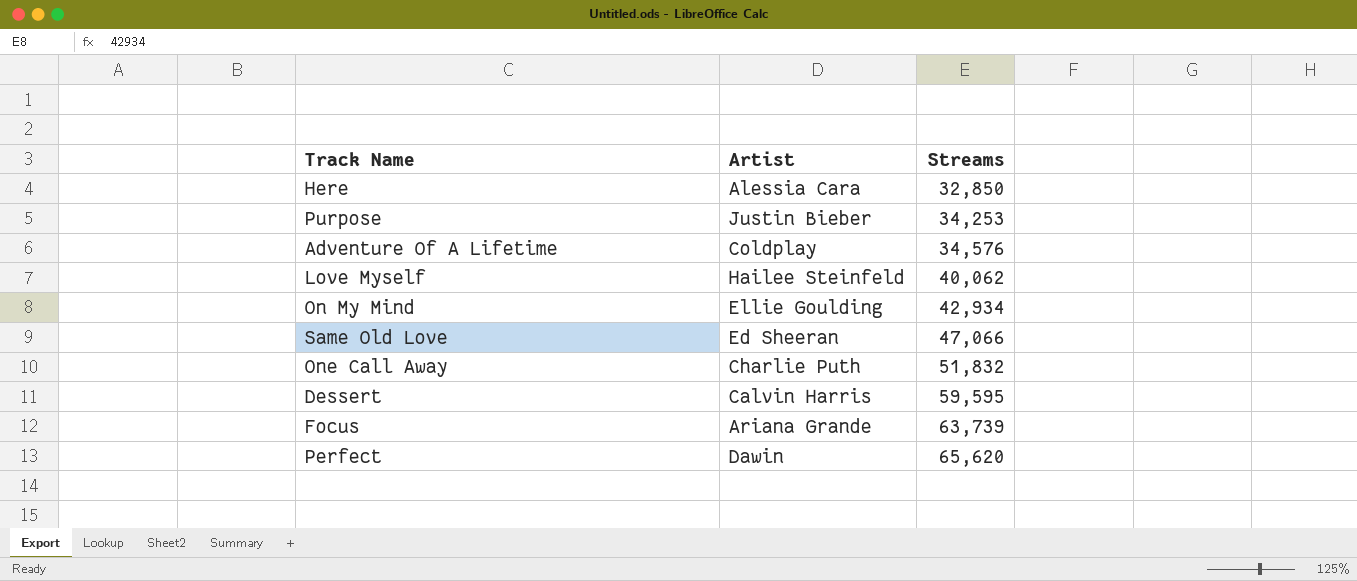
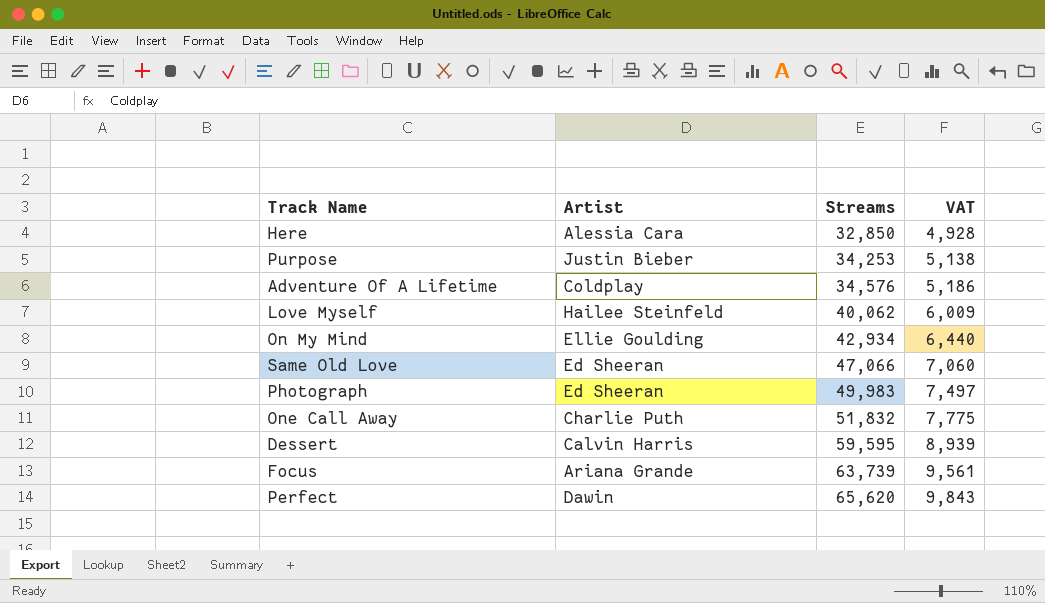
column VAT | formula: none -> [Streams] * 0.15
row Photograph: none -> Ed Sheeran | 49,983 | 7,497

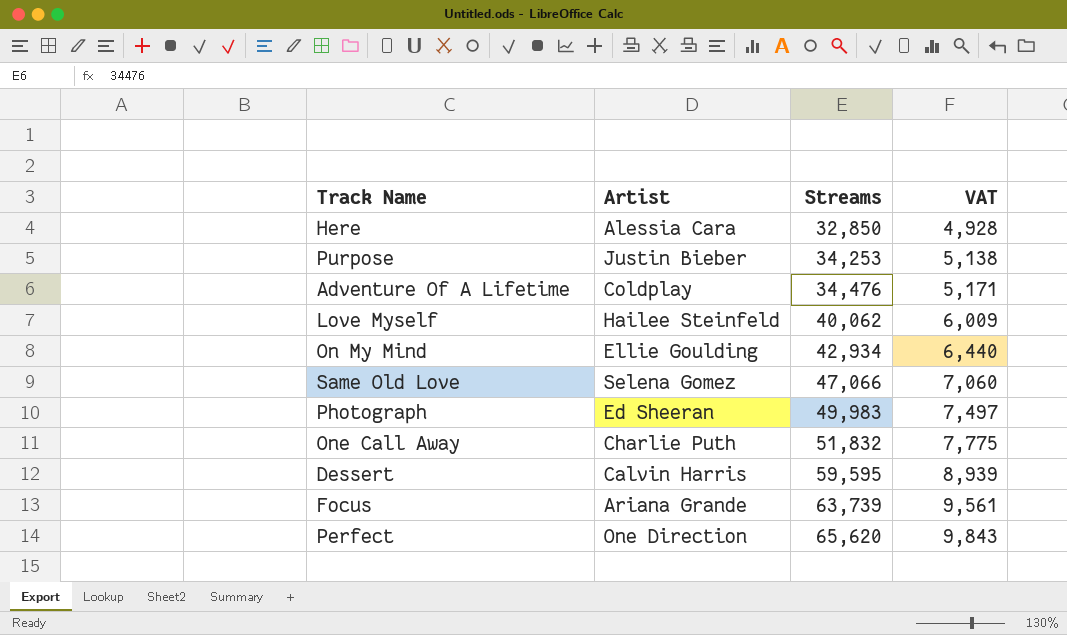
Adventure Of A Lifetime | Streams: 34,576 -> 34,476
Adventure Of A Lifetime | VAT: 5,186 -> 5,171
Same Old Love | Artist: Ed Sheeran -> Selena Gomez
Perfect | Artist: Dawin -> One Direction

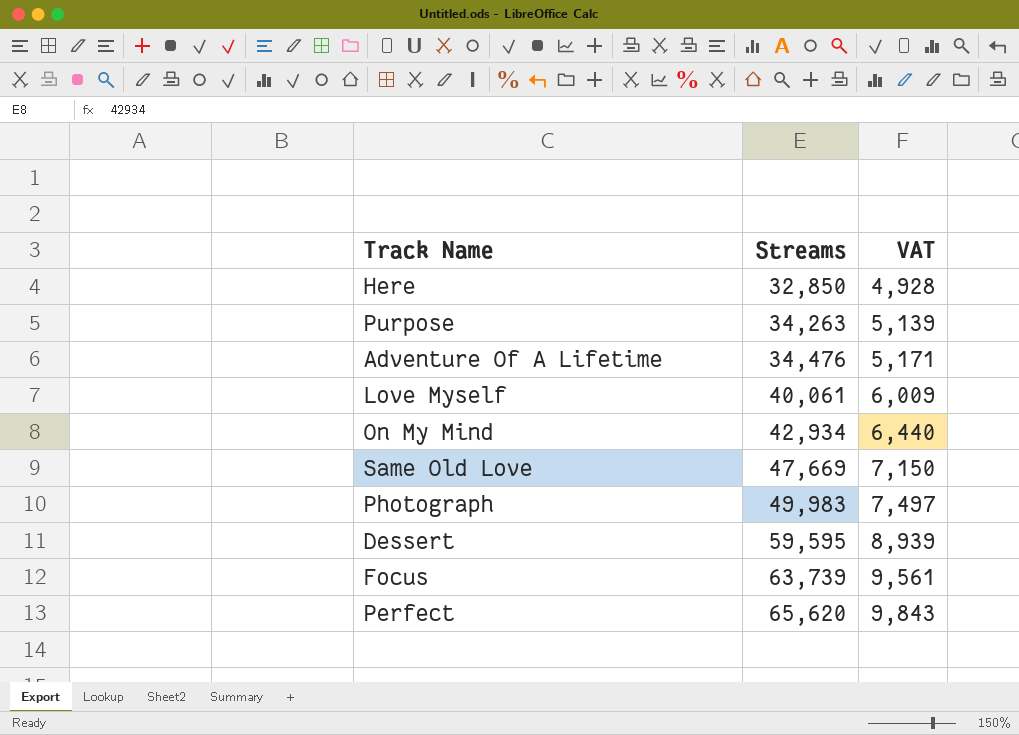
column Artist | position: 2 -> none
row One Call Away: Charlie Puth | 51,832 | 7,775 -> none
Purpose | Streams: 34,253 -> 34,263
Purpose | VAT: 5,138 -> 5,139
Love Myself | Streams: 40,062 -> 40,061
Same Old Love | Streams: 47,066 -> 47,669
Same Old Love | VAT: 7,060 -> 7,150

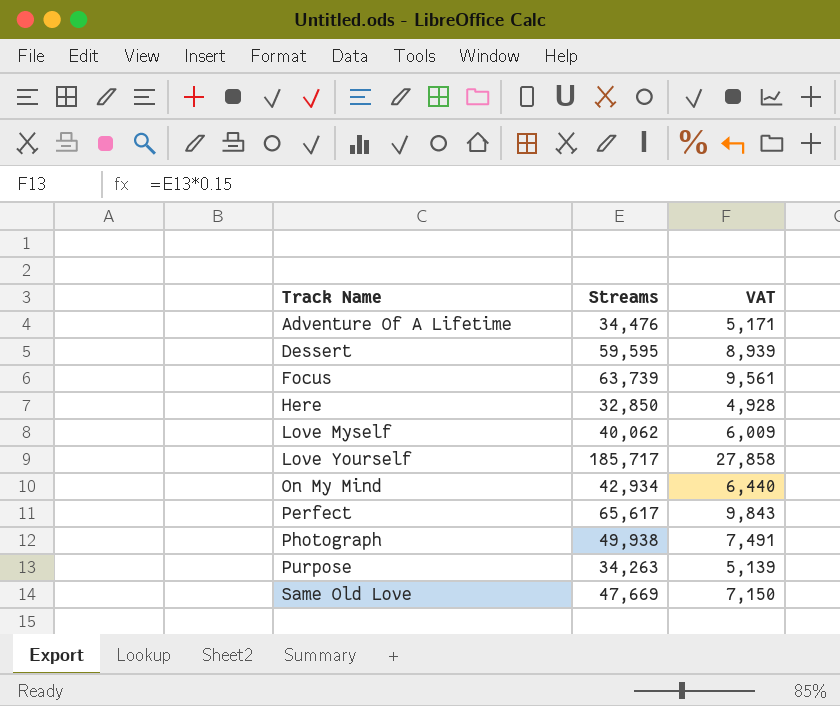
row order: Streams ascending -> Track Name ascending
Love Myself | Streams: 40,061 -> 40,062
row Love Yourself: none -> 185,717 | 27,858
Perfect | Streams: 65,620 -> 65,617
Photograph | Streams: 49,983 -> 49,938
Photograph | VAT: 7,497 -> 7,491

